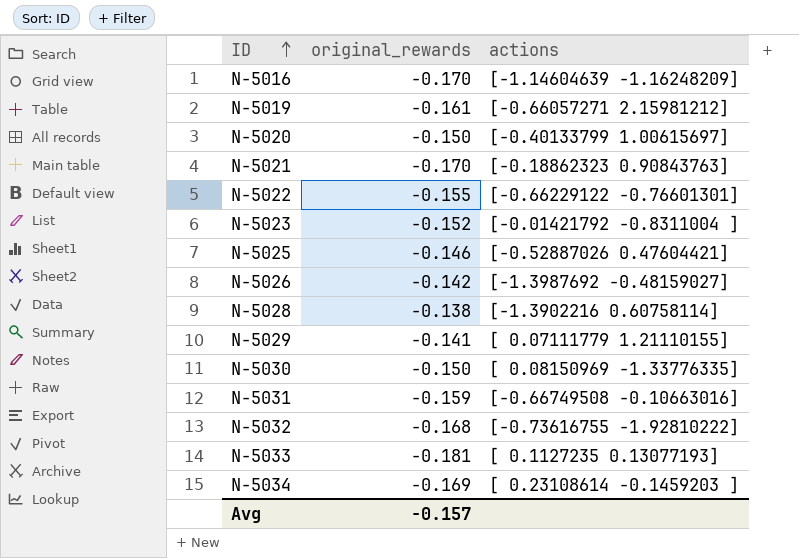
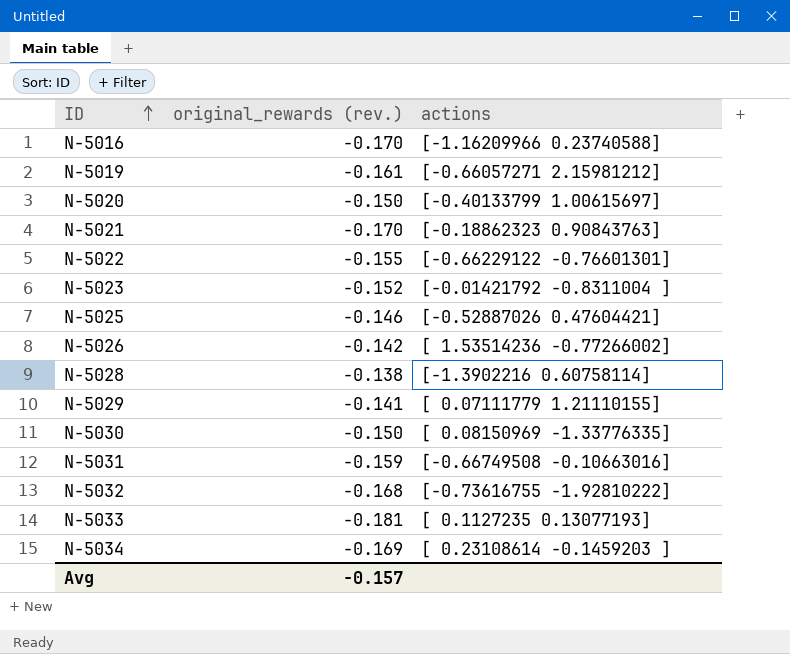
column name: original_rewards -> original_rewards (rev.)
N-5016 | actions: [-1.14604639 -1.16248209] -> [-1.16209966 0.23740588]
N-5026 | actions: [-1.3987692 -0.48159027] -> [ 1.53514236 -0.77266002]

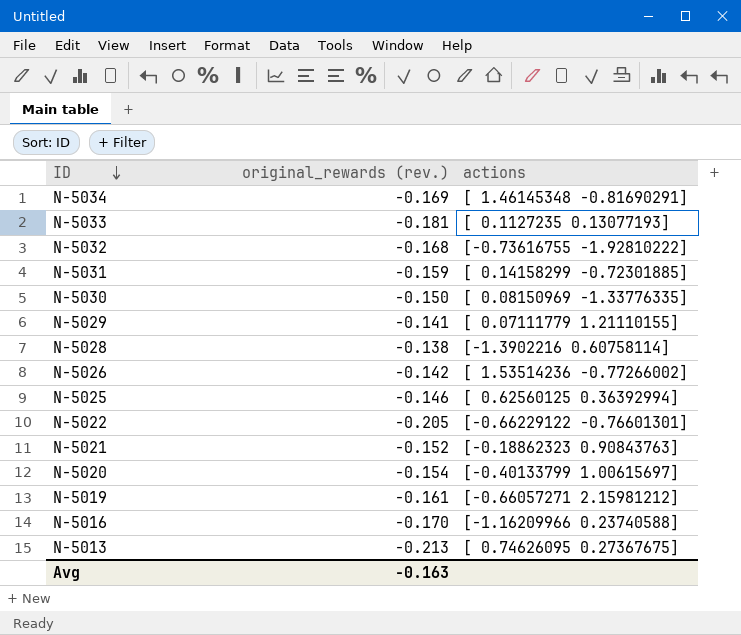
row order: ID ascending -> ID descending
row N-5023: -0.152 | [-0.01421792 -0.8311004 ] -> none
N-5034 | actions: [ 0.23108614 -0.1459203 ] -> [ 1.46145348 -0.81690291]
N-5031 | actions: [-0.66749508 -0.10663016] -> [ 0.14158299 -0.72301885]
N-5025 | actions: [-0.52887026 0.47604421] -> [ 0.62560125 0.36392994]
N-5022 | original_rewards (rev.): -0.155 -> -0.205
N-5021 | original_rewards (rev.): -0.170 -> -0.152
N-5020 | original_rewards (rev.): -0.150 -> -0.154
row N-5013: none -> -0.213 | [ 0.74626095 0.27367675]
Avg | original_rewards (rev.): -0.157 -> -0.163

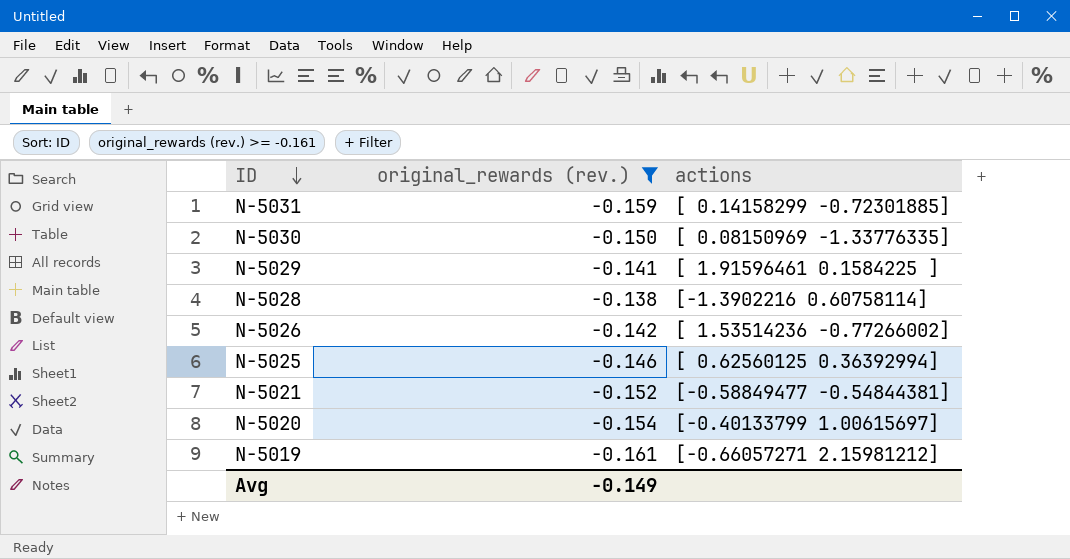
filter: none -> original_rewards (rev.) >= -0.161
N-5029 | actions: [ 0.07111779 1.21110155] -> [ 1.91596461 0.1584225 ]
N-5021 | actions: [-0.18862323 0.90843763] -> [-0.58849477 -0.54844381]
Avg | original_rewards (rev.): -0.163 -> -0.149

